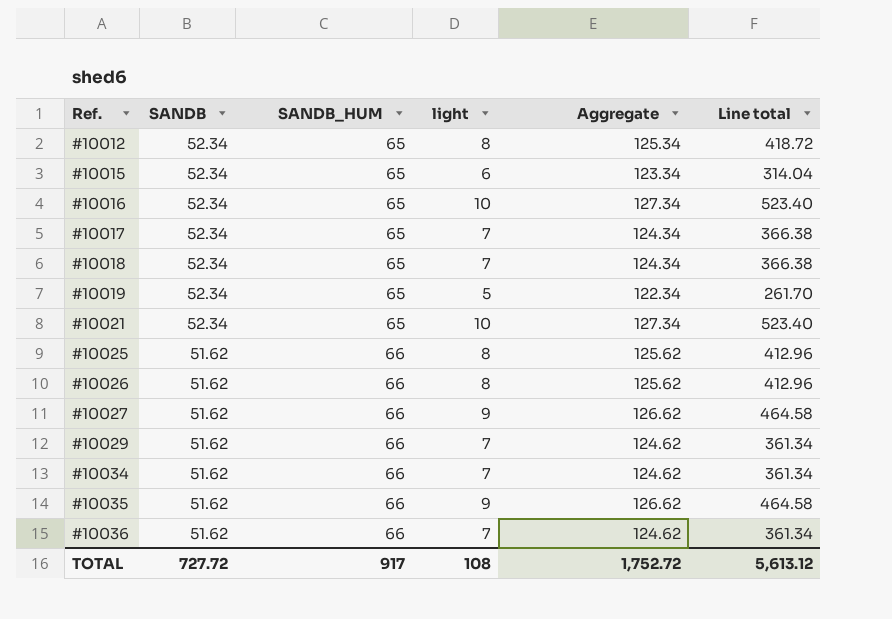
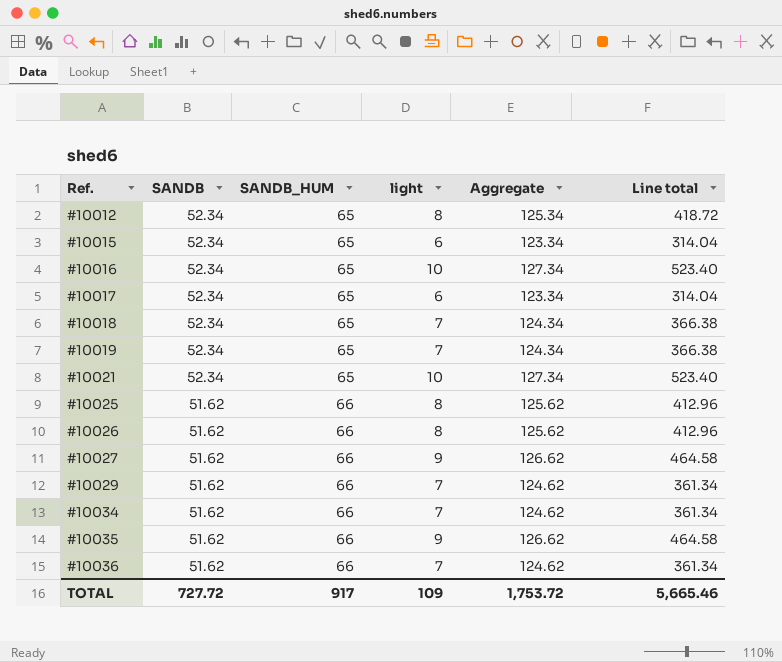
#10017 | light: 7 -> 6
#10017 | Aggregate: 124.34 -> 123.34
#10017 | Line total: 366.38 -> 314.04
#10019 | light: 5 -> 7
#10019 | Aggregate: 122.34 -> 124.34
#10019 | Line total: 261.70 -> 366.38
TOTAL | light: 108 -> 109
TOTAL | Aggregate: 1,752.72 -> 1,753.72
TOTAL | Line total: 5,613.12 -> 5,665.46

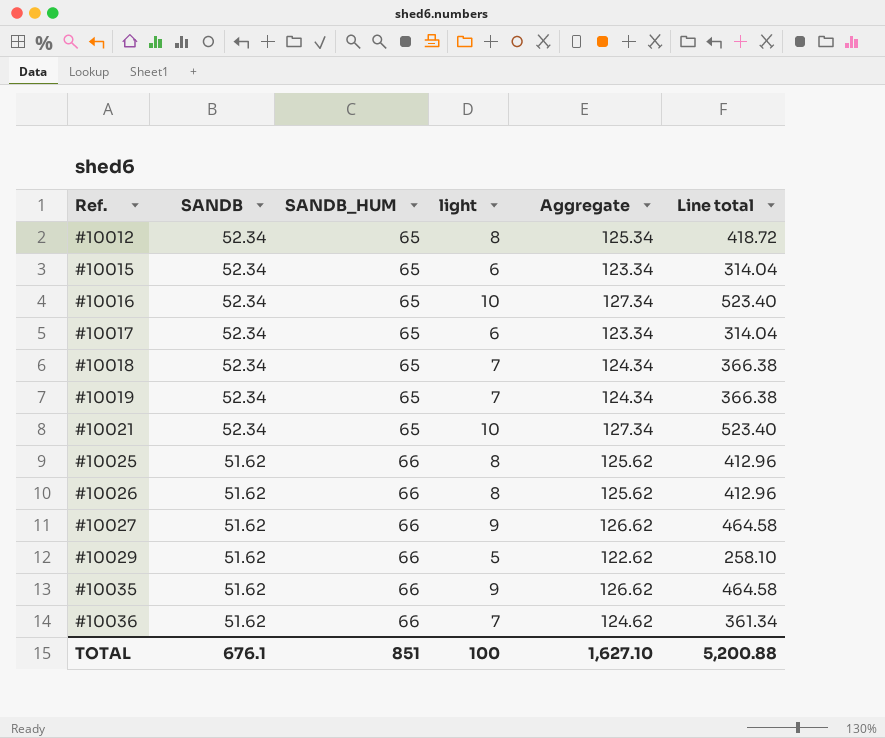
row #10034: 51.62 | 66 | 7 | 124.62 | 361.34 -> none
#10029 | light: 7 -> 5
#10029 | Aggregate: 124.62 -> 122.62
#10029 | Line total: 361.34 -> 258.10
TOTAL | SANDB: 727.72 -> 676.1
TOTAL | SANDB_HUM: 917 -> 851
TOTAL | light: 109 -> 100
TOTAL | Aggregate: 1,753.72 -> 1,627.10
TOTAL | Line total: 5,665.46 -> 5,200.88

